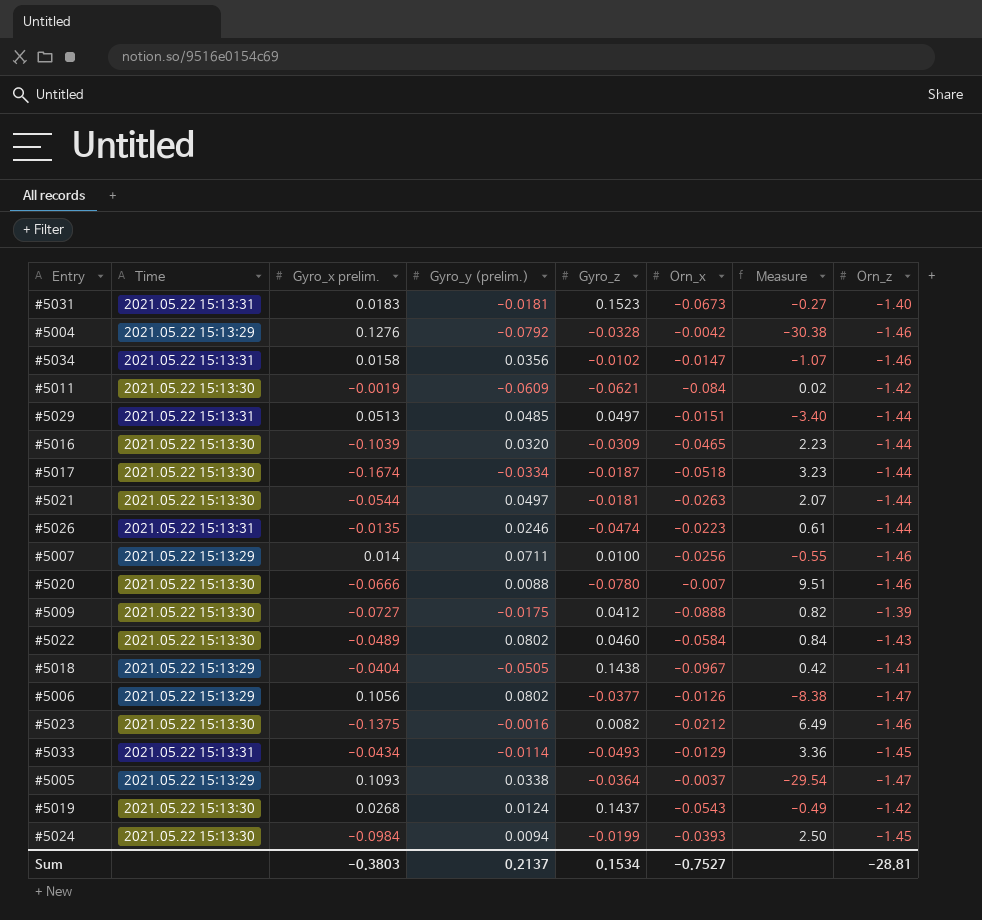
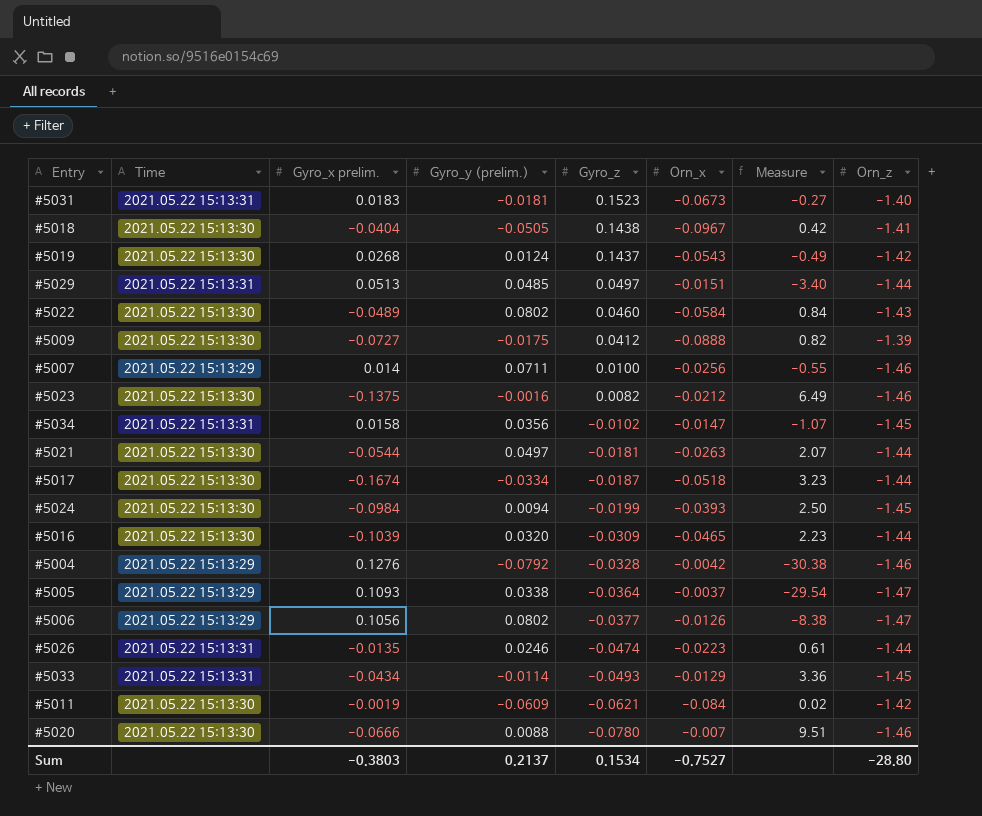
row order: none -> Gyro_z descending
#5018 | Time: 2021.05.22 15:13:29 -> 2021.05.22 15:13:30
#5034 | Orn_z: -1.46 -> -1.45
Sum | Orn_z: -28.81 -> -28.80

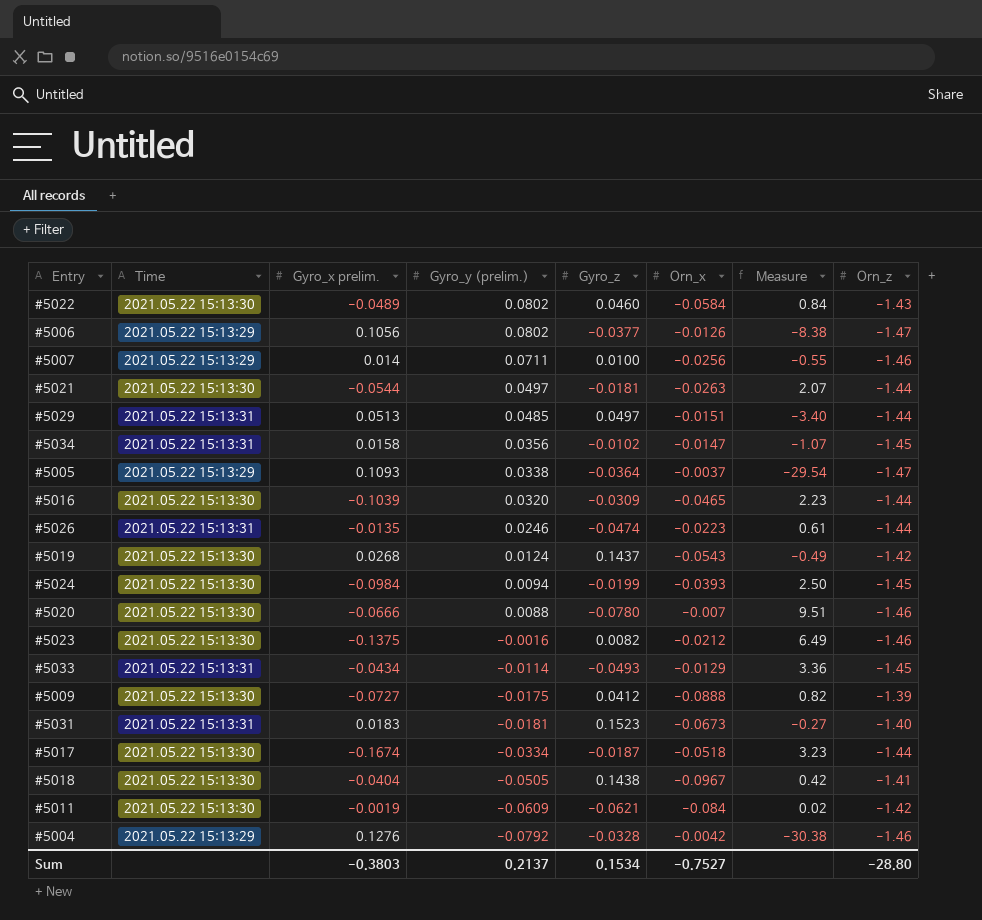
row order: Gyro_z descending -> Gyro_y (prelim.) descending

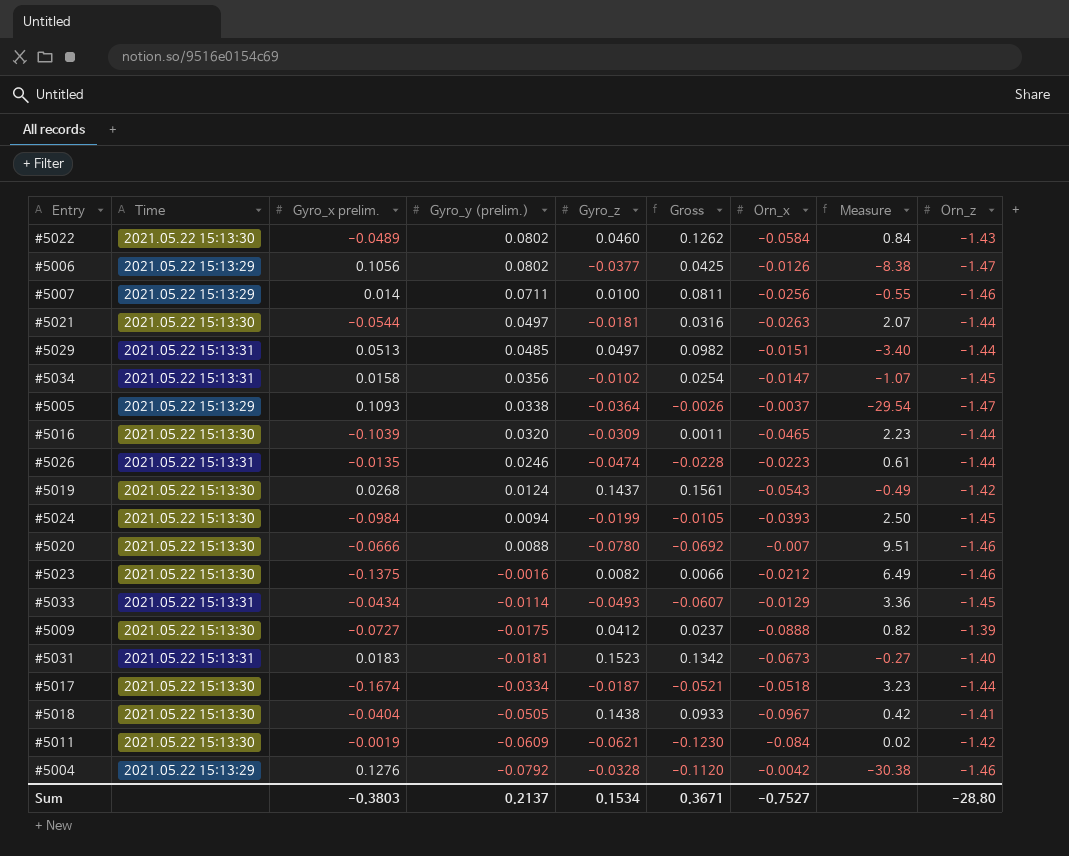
column Gross | formula: none -> [Gyro_y (prelim.)] + [Gyro_z]

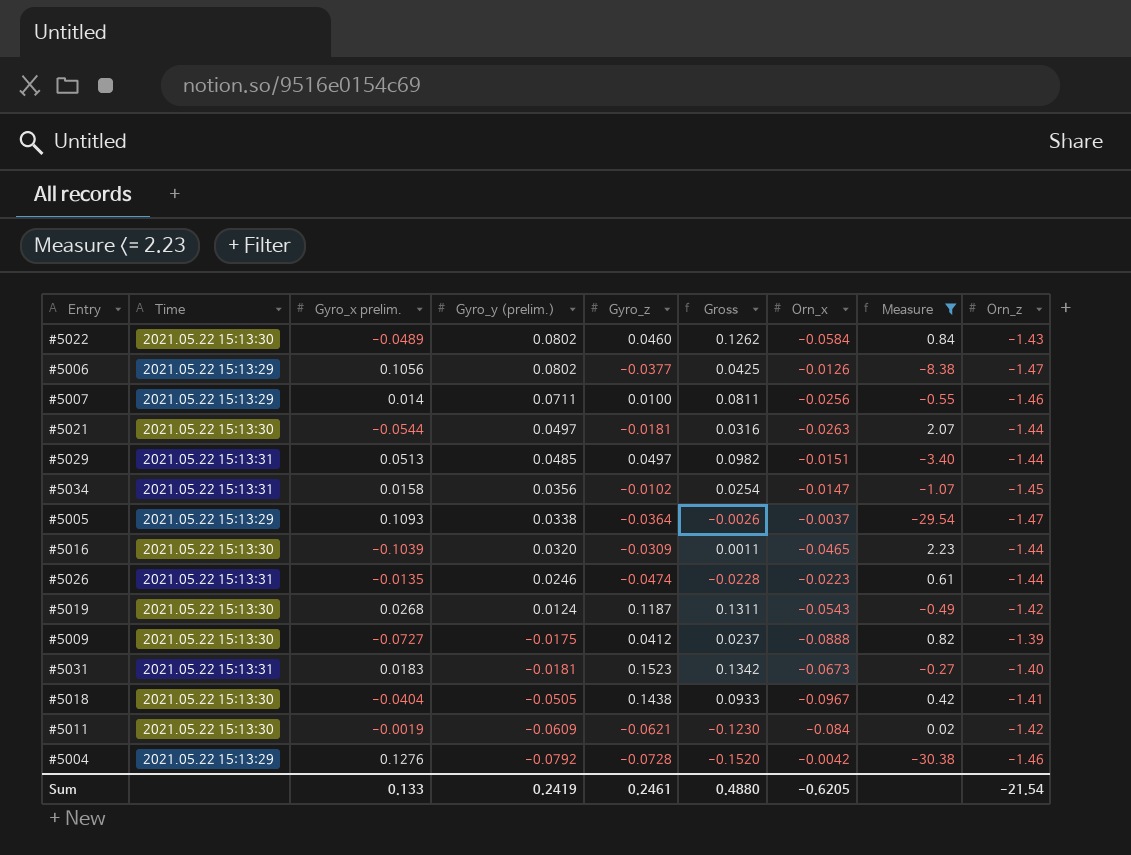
filter: none -> Measure <= 2.23
#5019 | Gyro_z: 0.1437 -> 0.1187
#5019 | Gross: 0.1561 -> 0.1311
#5004 | Gyro_z: -0.0328 -> -0.0728
#5004 | Gross: -0.1120 -> -0.1520
Sum | Gyro_x prelim.: -0.3803 -> 0.133
Sum | Gyro_y (prelim.): 0.2137 -> 0.2419
Sum | Gyro_z: 0.1534 -> 0.2461
Sum | Gross: 0.3671 -> 0.4880
Sum | Orn_x: -0.7527 -> -0.6205
Sum | Orn_z: -28.80 -> -21.54

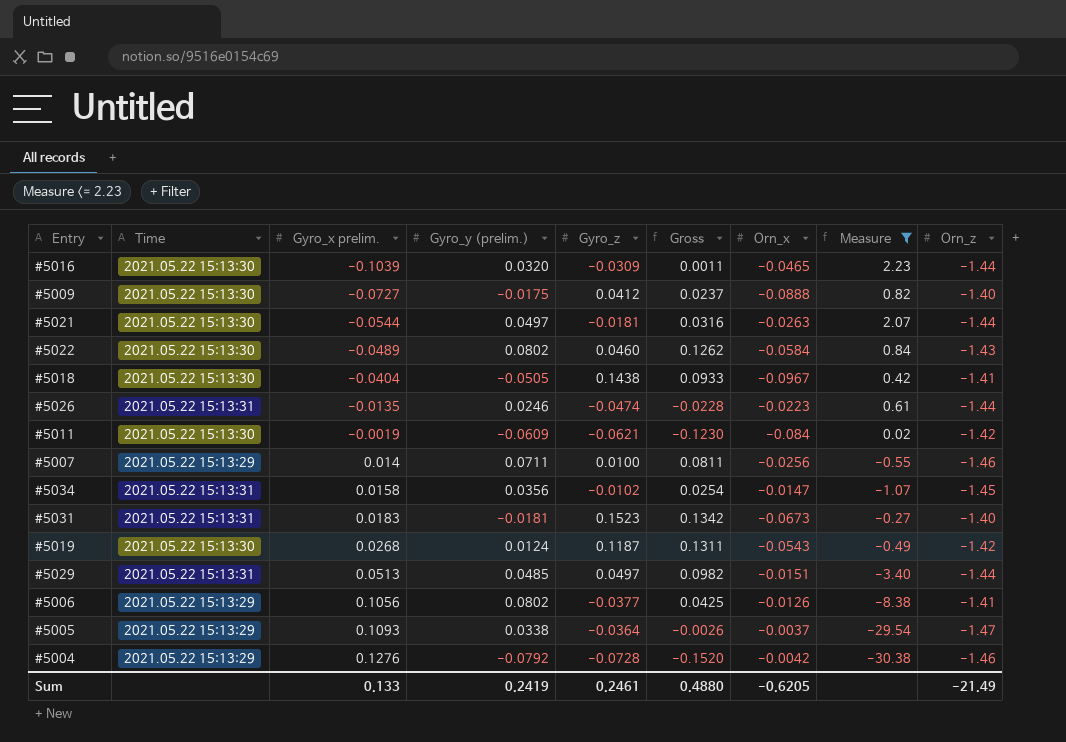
row order: Gyro_y (prelim.) descending -> Gyro_x prelim. ascending
#5009 | Orn_z: -1.39 -> -1.40
#5006 | Orn_z: -1.47 -> -1.41
Sum | Orn_z: -21.54 -> -21.49

